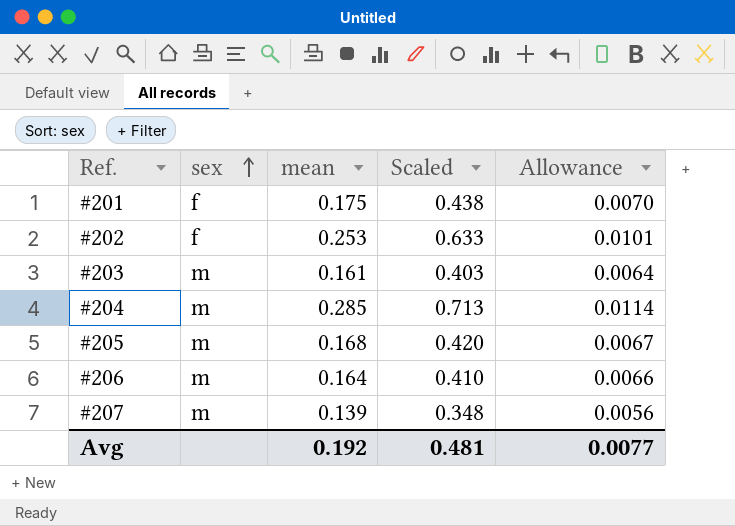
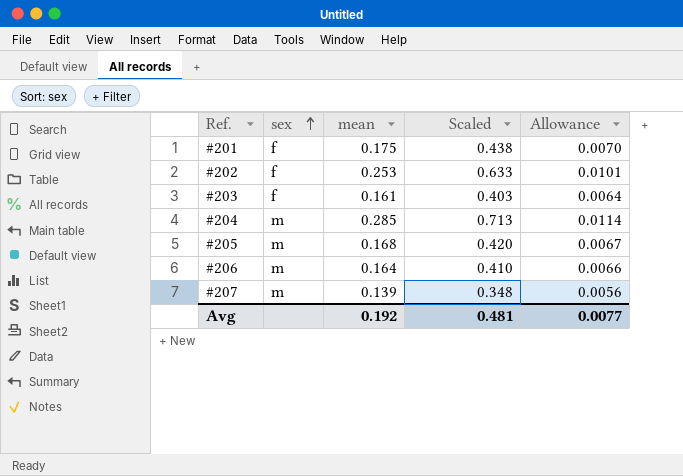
#203 | sex: m -> f

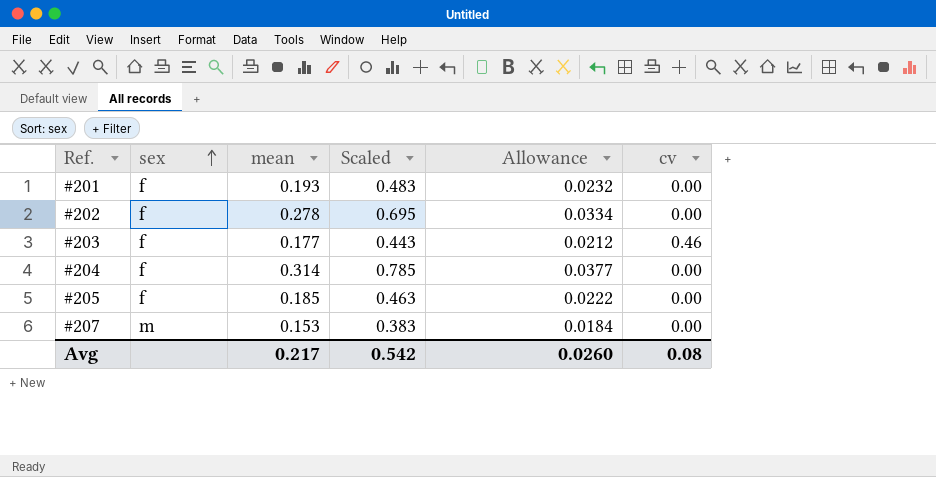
column Allowance | formula: [mean] * 0.04 -> [mean] * 0.12
column cv | position: none -> 6
row #206: m | 0.164 | 0.410 | 0.0066 -> none
#201 | mean: 0.175 -> 0.193
#201 | Scaled: 0.438 -> 0.483
#202 | mean: 0.253 -> 0.278
#202 | Scaled: 0.633 -> 0.695
#203 | mean: 0.161 -> 0.177
#203 | Scaled: 0.403 -> 0.443
#204 | sex: m -> f
#204 | mean: 0.285 -> 0.314
#204 | Scaled: 0.713 -> 0.785
#205 | sex: m -> f
#205 | mean: 0.168 -> 0.185
#205 | Scaled: 0.420 -> 0.463
#207 | mean: 0.139 -> 0.153
#207 | Scaled: 0.348 -> 0.383
Avg | mean: 0.192 -> 0.217
Avg | Scaled: 0.481 -> 0.542
Avg | Allowance: 0.0077 -> 0.0260

